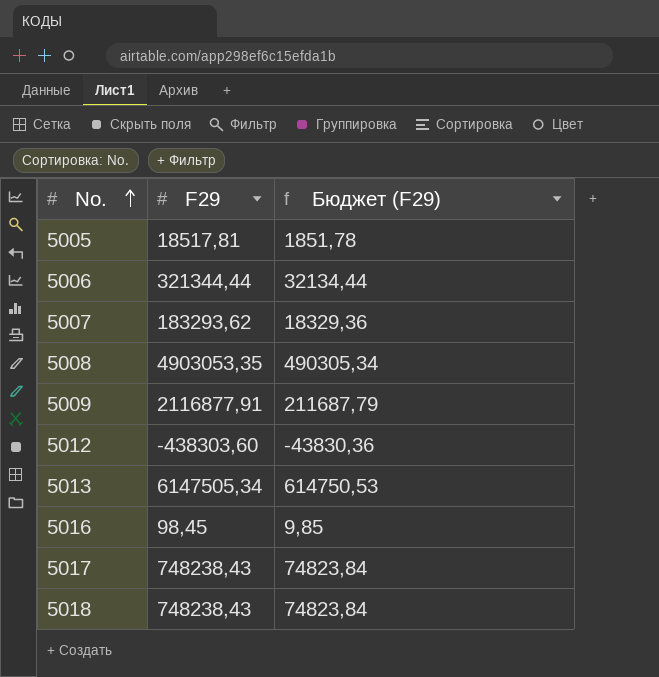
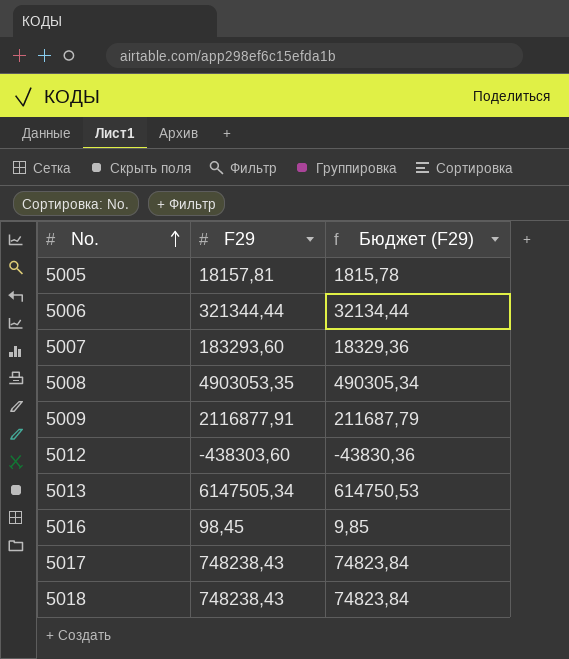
5005 | F29: 18517,81 -> 18157,81
5005 | Бюджет (F29): 1851,78 -> 1815,78
5007 | F29: 183293,62 -> 183293,60

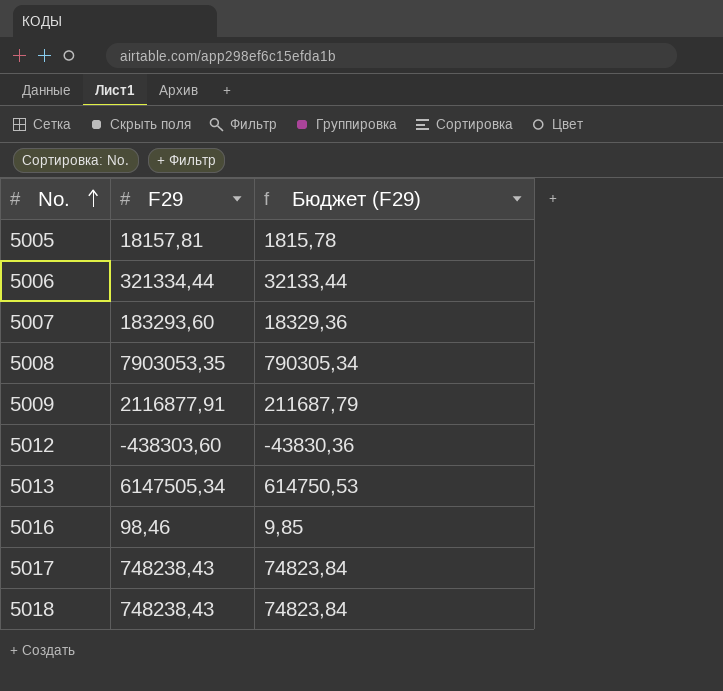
5006 | F29: 321344,44 -> 321334,44
5006 | Бюджет (F29): 32134,44 -> 32133,44
5008 | F29: 4903053,35 -> 7903053,35
5008 | Бюджет (F29): 490305,34 -> 790305,34
5016 | F29: 98,45 -> 98,46

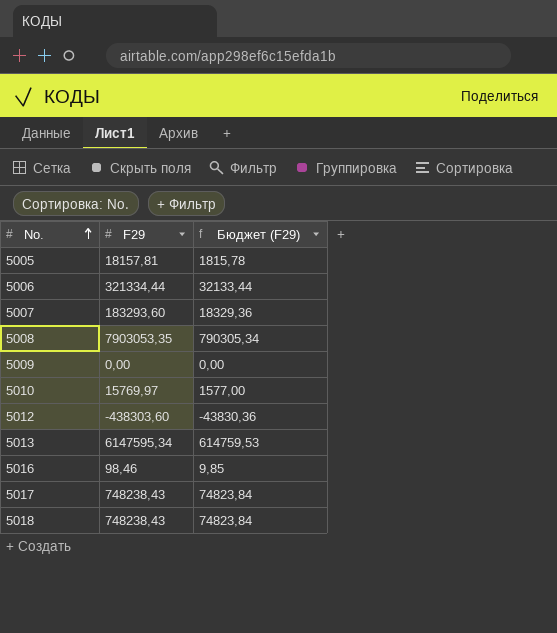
5009 | F29: 2116877,91 -> 0,00
5009 | Бюджет (F29): 211687,79 -> 0,00
row 5010: none -> 15769,97 | 1577,00
5013 | F29: 6147505,34 -> 6147595,34
5013 | Бюджет (F29): 614750,53 -> 614759,53

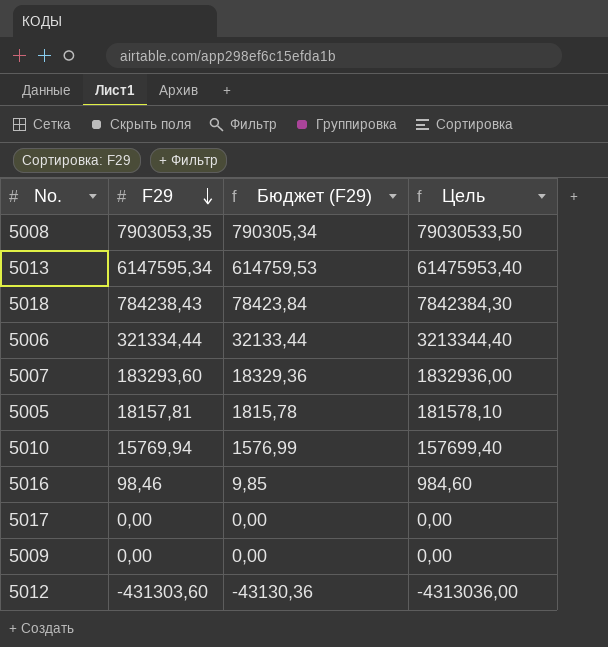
row order: No. ascending -> F29 descending
column Цель | formula: none -> [F29] * 10
5018 | F29: 748238,43 -> 784238,43
5018 | Бюджет (F29): 74823,84 -> 78423,84
5010 | F29: 15769,97 -> 15769,94
5010 | Бюджет (F29): 1577,00 -> 1576,99
5017 | F29: 748238,43 -> 0,00
5017 | Бюджет (F29): 74823,84 -> 0,00
5012 | F29: -438303,60 -> -431303,60
5012 | Бюджет (F29): -43830,36 -> -43130,36

